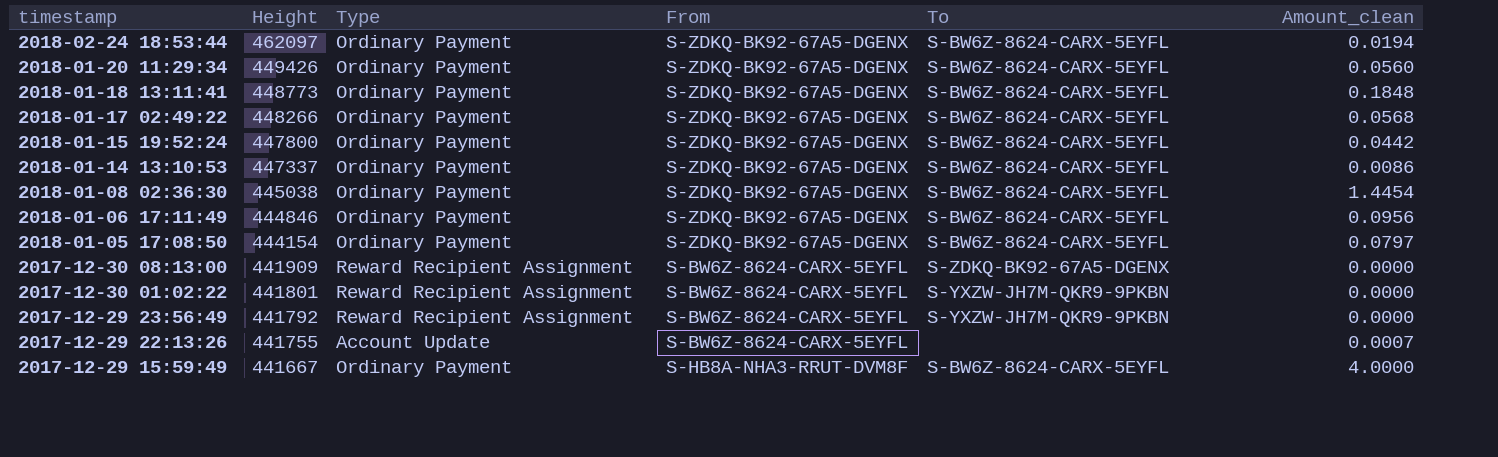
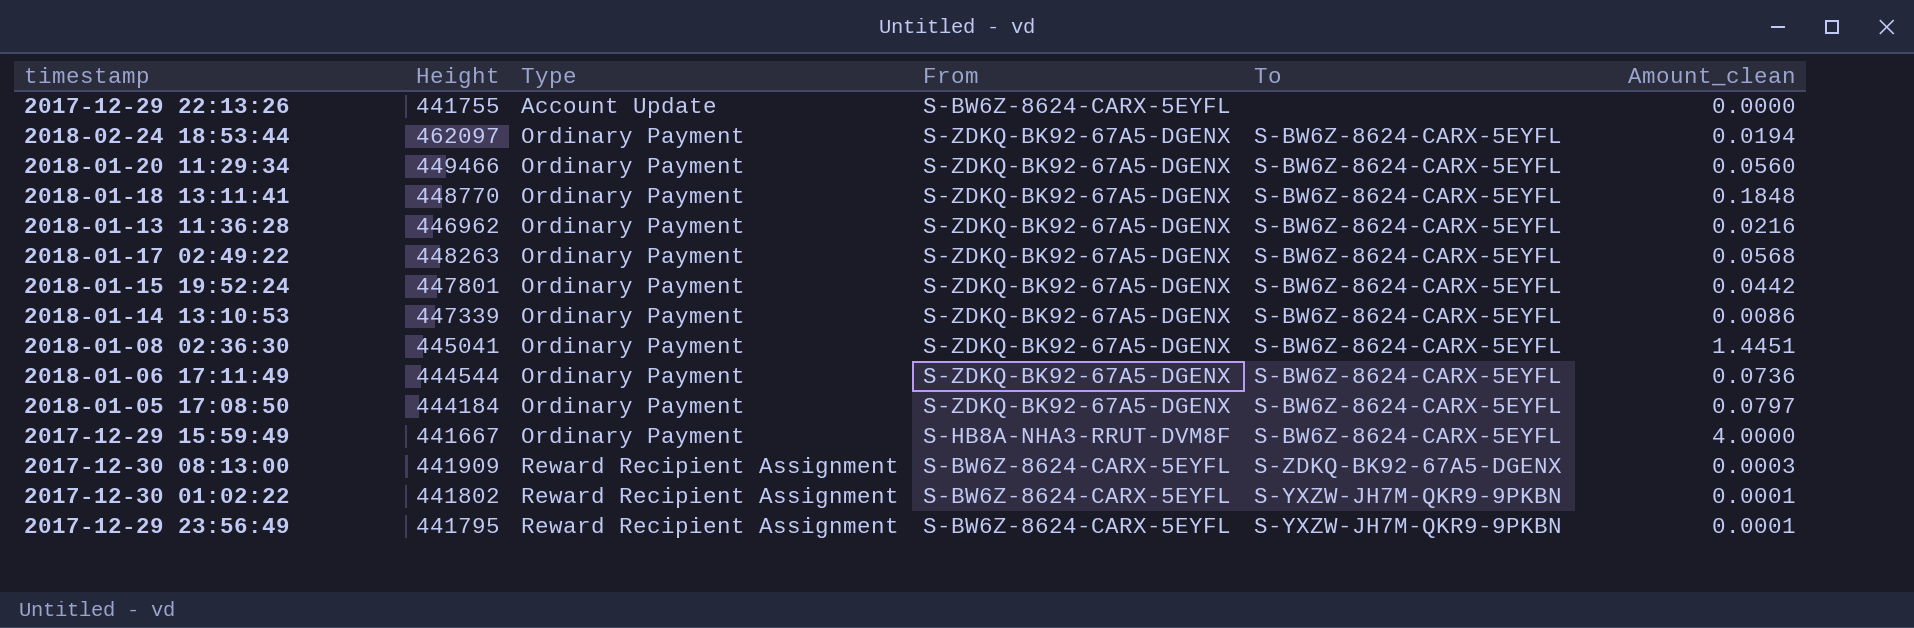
row order: timestamp descending -> Type ascending
2017-12-29 22:13:26 | Amount_clean: 0.0007 -> 0.0000
2018-01-20 11:29:34 | Height: 449426 -> 449466
2018-01-18 13:11:41 | Height: 448773 -> 448770
row 2018-01-13 11:36:28: none -> 446962 | Ordinary Payment | S-ZDKQ-BK92-67A5-DGENX | S-BW6Z-8624-CARX-5EYFL | 0.0216
2018-01-17 02:49:22 | Height: 448266 -> 448263
2018-01-15 19:52:24 | Height: 447800 -> 447801
2018-01-14 13:10:53 | Height: 447337 -> 447339
2018-01-08 02:36:30 | Height: 445038 -> 445041
2018-01-08 02:36:30 | Amount_clean: 1.4454 -> 1.4451
2018-01-06 17:11:49 | Height: 444846 -> 444544
2018-01-06 17:11:49 | Amount_clean: 0.0956 -> 0.0736
2018-01-05 17:08:50 | Height: 444154 -> 444184
2017-12-30 08:13:00 | Amount_clean: 0.0000 -> 0.0003
2017-12-30 01:02:22 | Height: 441801 -> 441802
2017-12-30 01:02:22 | Amount_clean: 0.0000 -> 0.0001
2017-12-29 23:56:49 | Height: 441792 -> 441795
2017-12-29 23:56:49 | Amount_clean: 0.0000 -> 0.0001

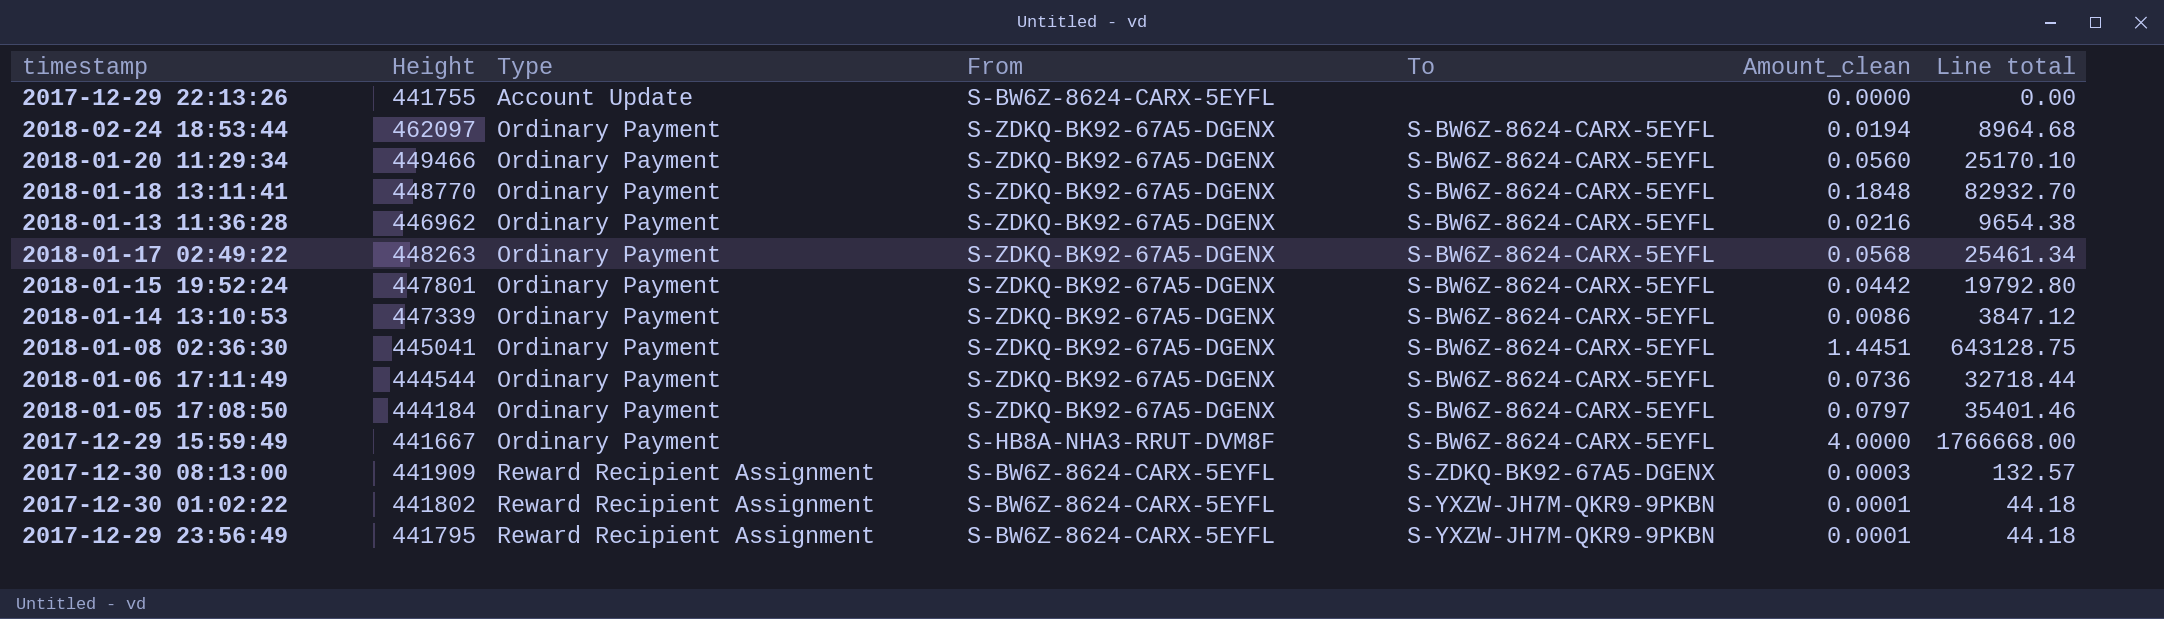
column Line total | formula: none -> [Height] * [Amount_clean]

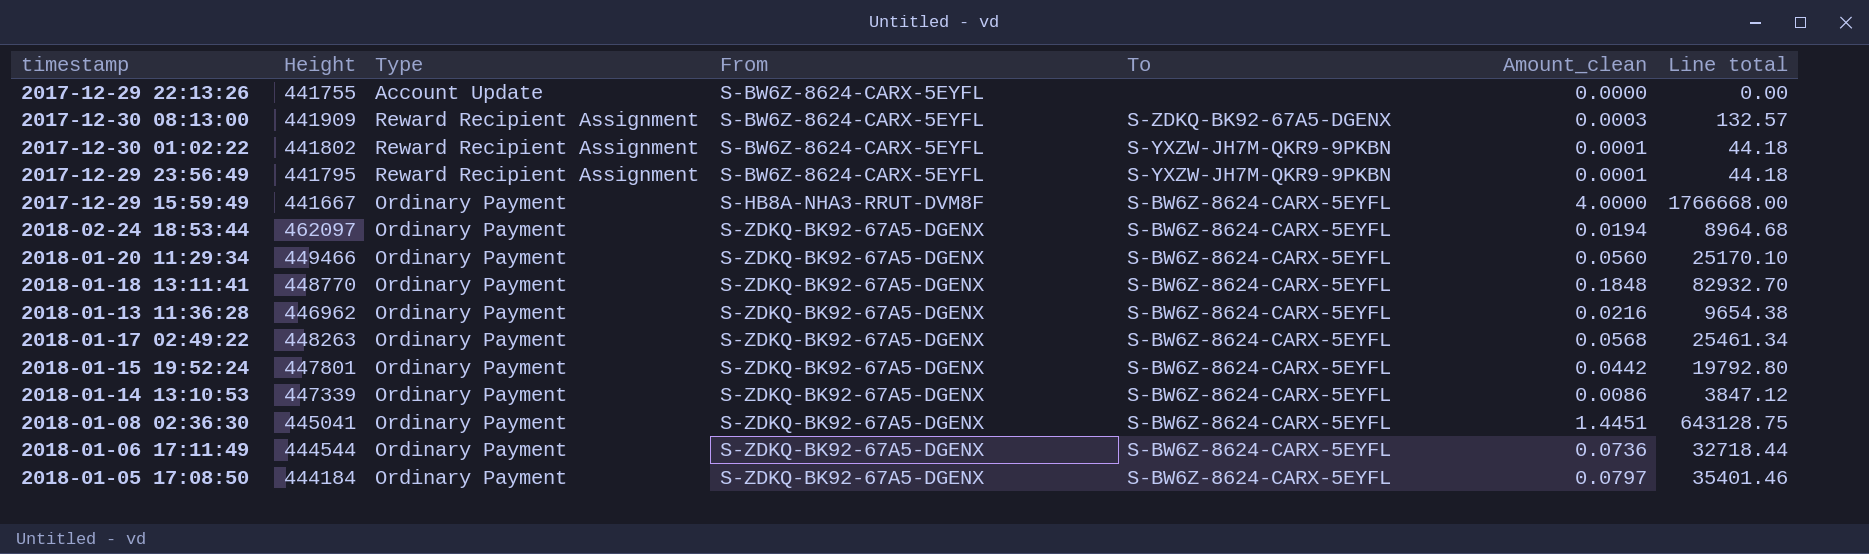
row order: Type ascending -> From ascending

